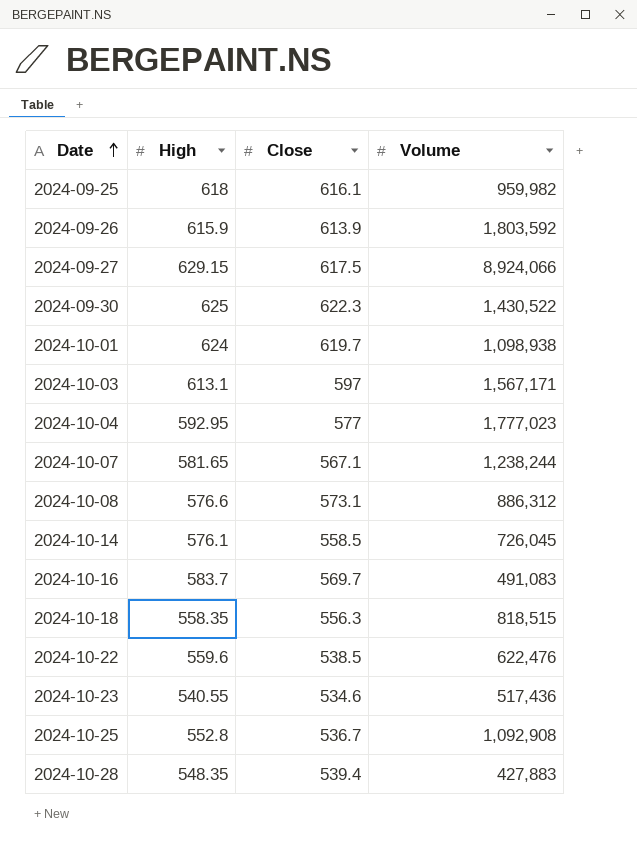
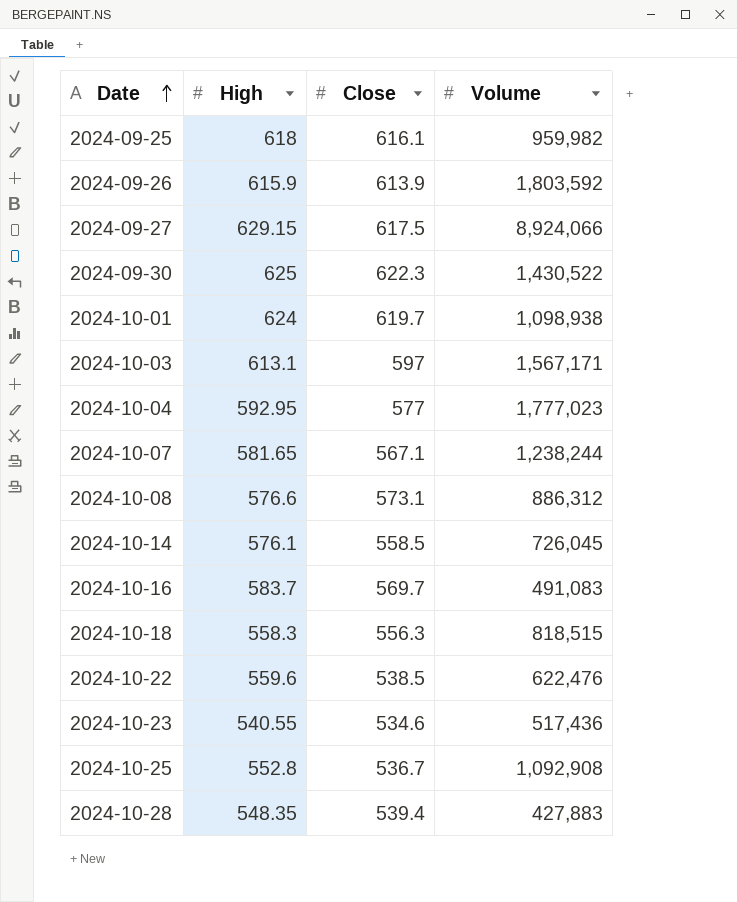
2024-10-18 | High: 558.35 -> 558.3

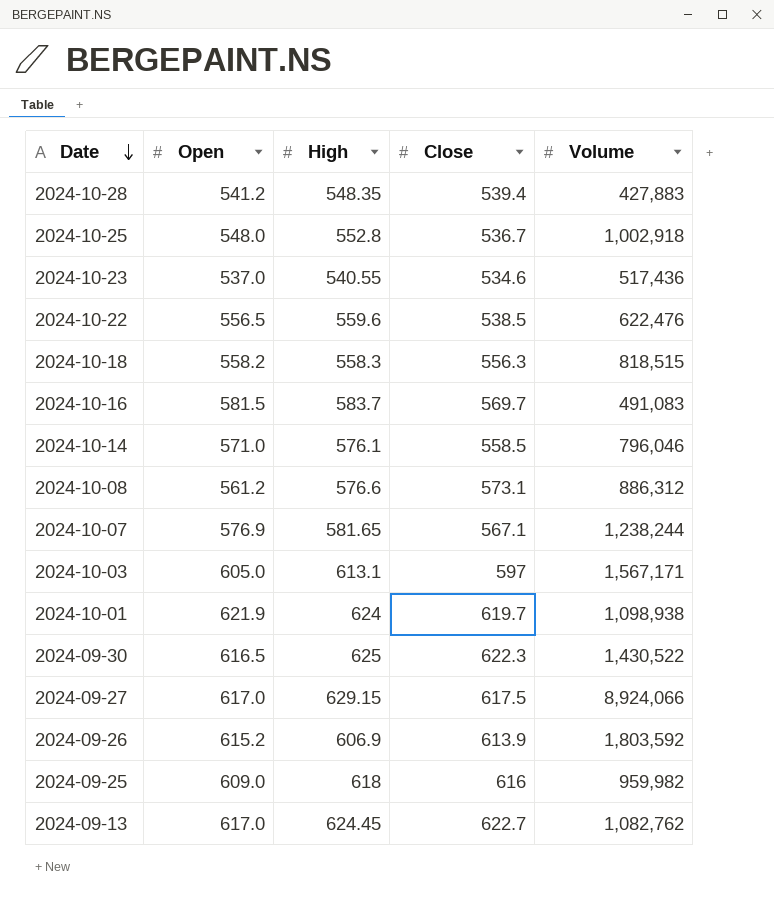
row order: Date ascending -> Date descending
column Open | position: none -> 2
row 2024-10-04: 592.95 | 577 | 1,777,023 -> none
2024-10-25 | Volume: 1,092,908 -> 1,002,918
2024-10-14 | Volume: 726,045 -> 796,046
2024-09-26 | High: 615.9 -> 606.9
2024-09-25 | Close: 616.1 -> 616
row 2024-09-13: none -> 617.0 | 624.45 | 622.7 | 1,082,762

